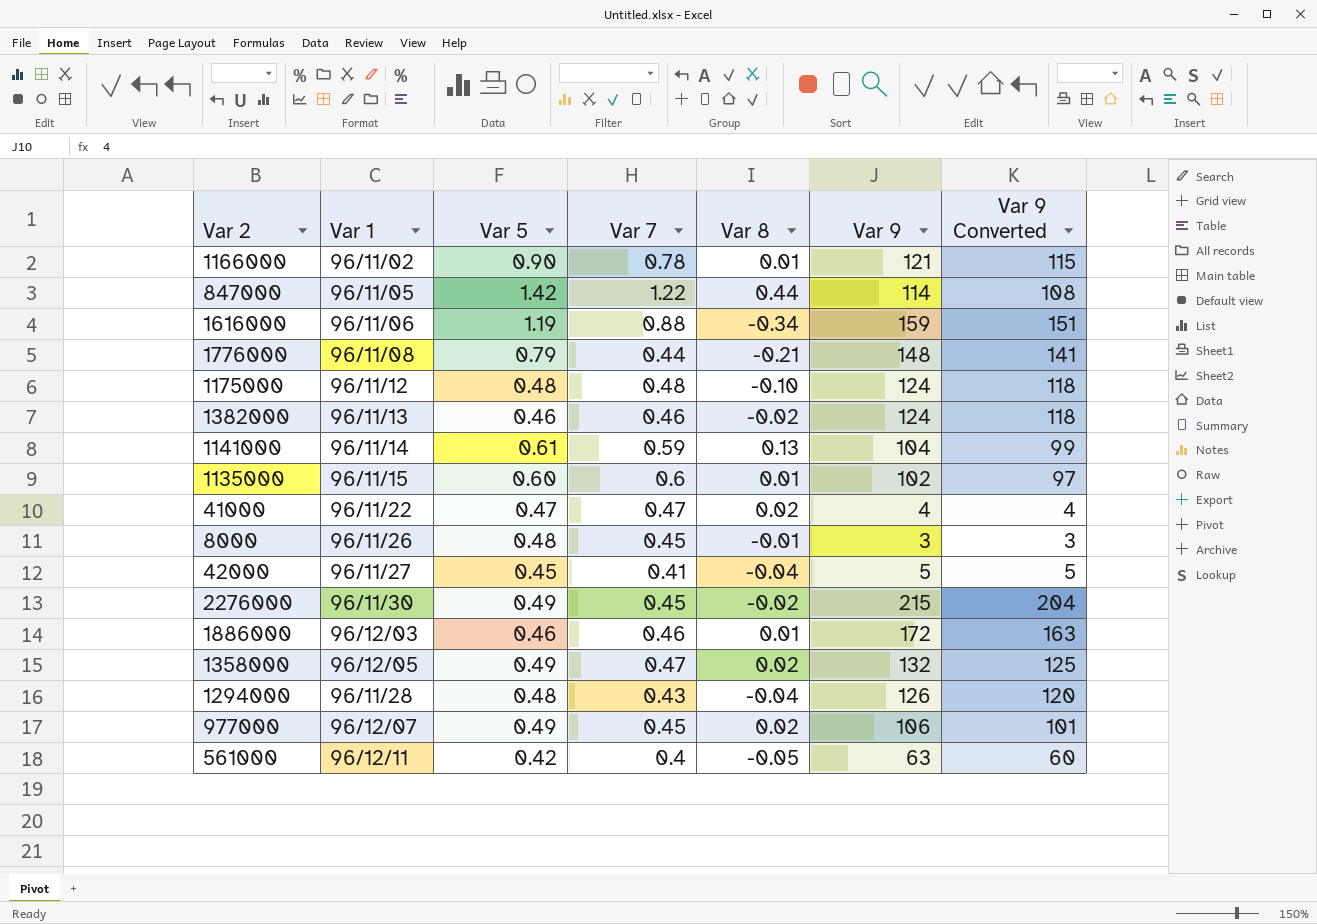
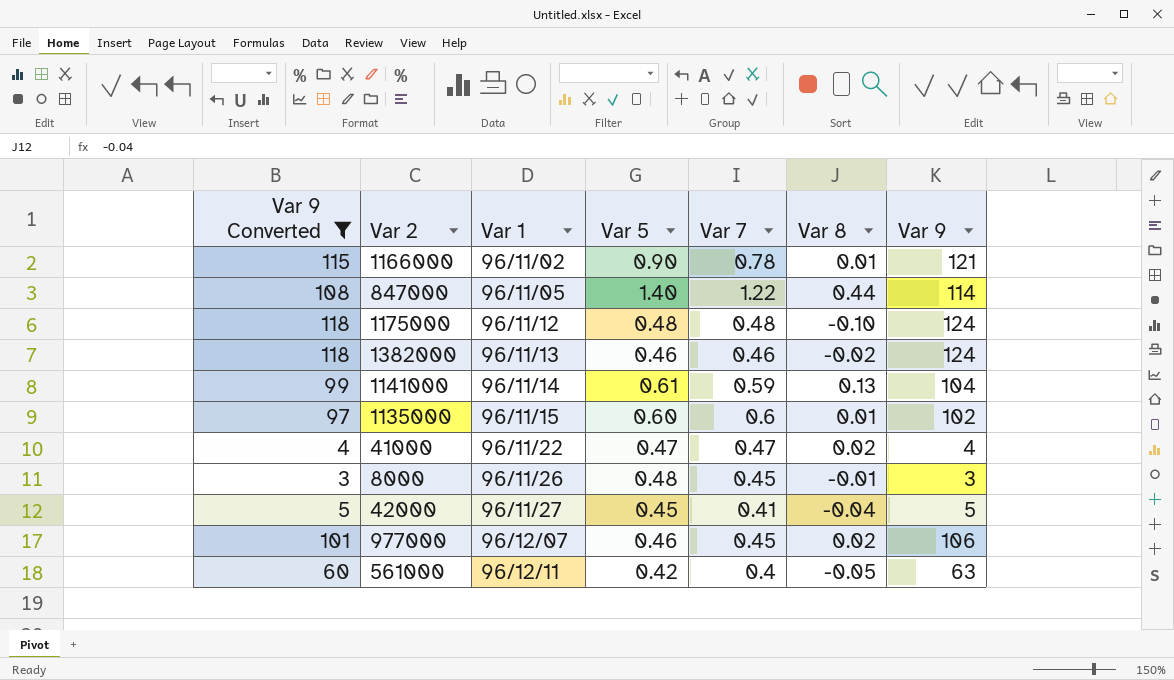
filter: none -> Var 9 Converted <= 118
column Var 9 Converted | position: 7 -> 1
847000 | Var 5: 1.42 -> 1.40
977000 | Var 5: 0.49 -> 0.46

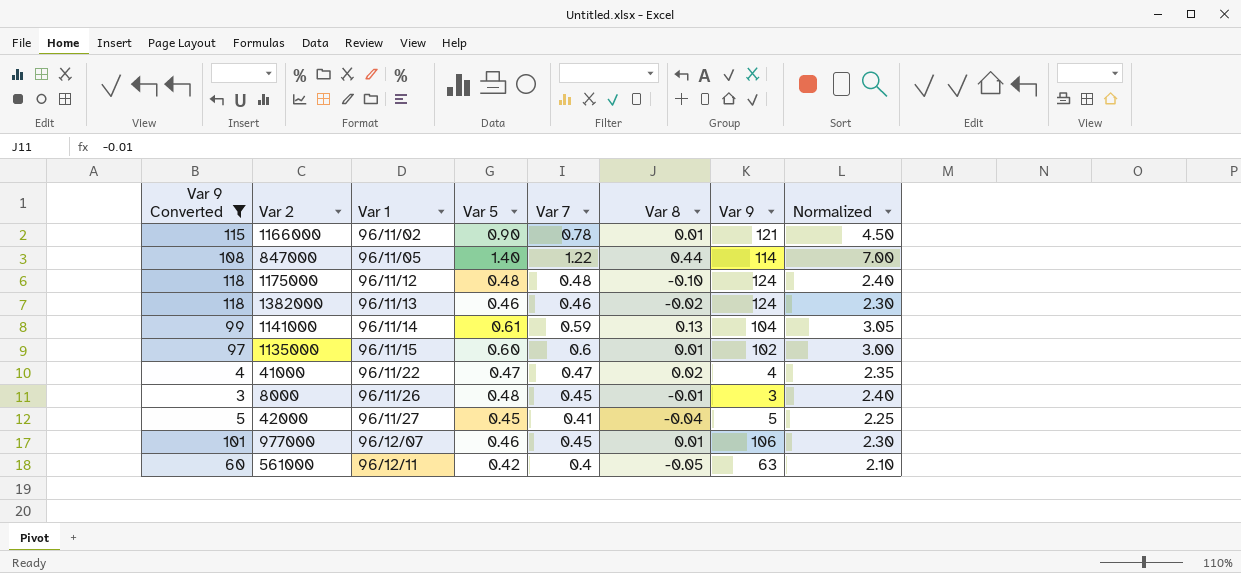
column Normalized | formula: none -> [Var 5] * 5
977000 | Var 8: 0.02 -> 0.01

